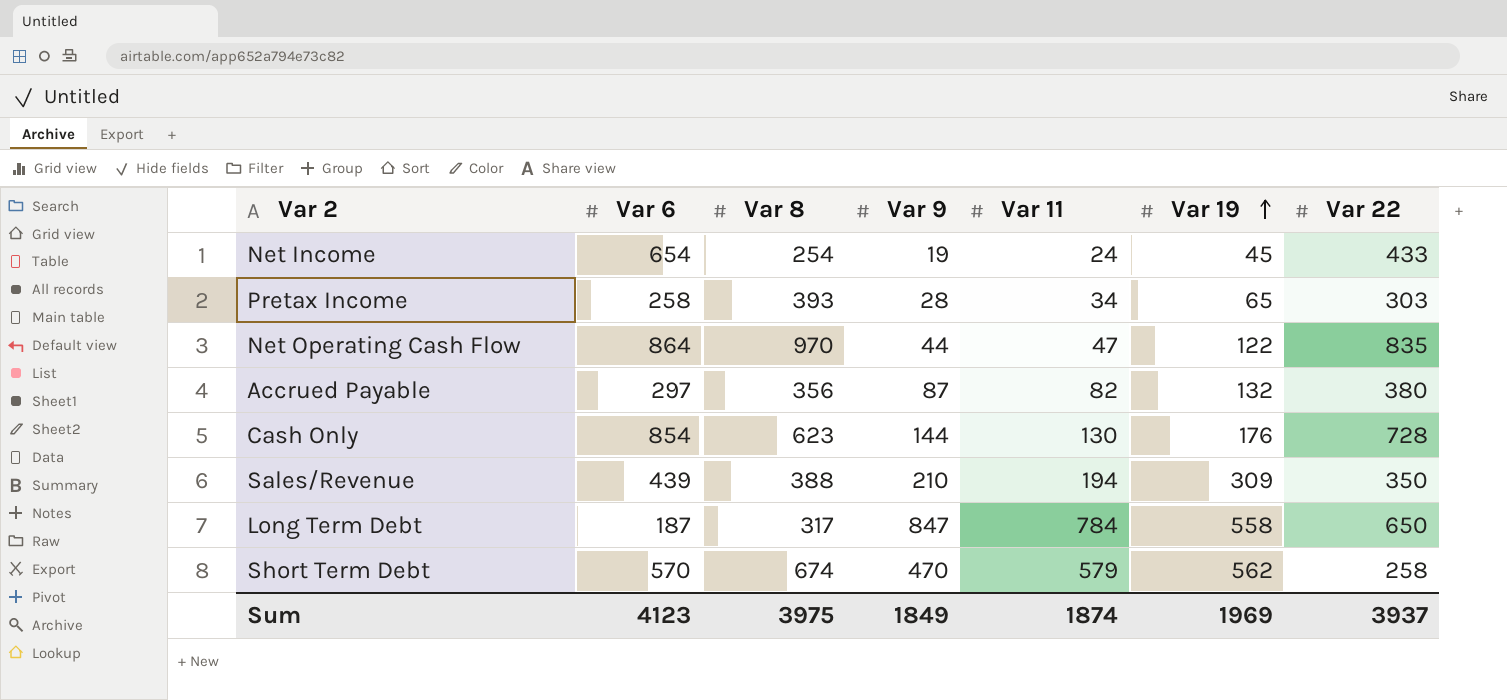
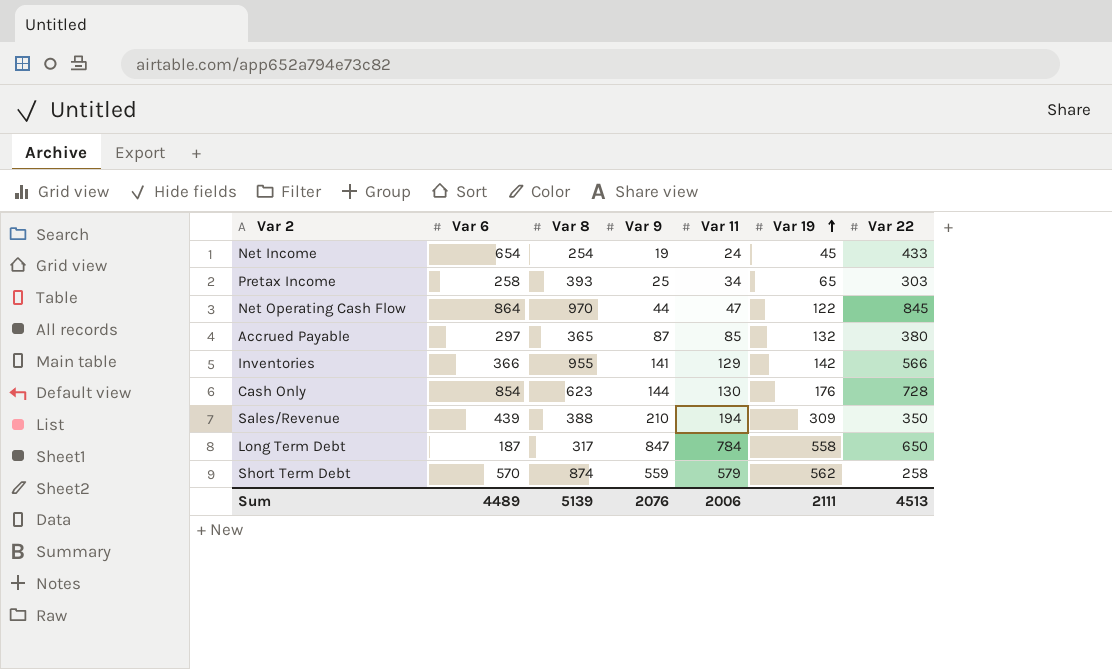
Pretax Income | Var 9: 28 -> 25
Net Operating Cash Flow | Var 22: 835 -> 845
Accrued Payable | Var 8: 356 -> 365
Accrued Payable | Var 11: 82 -> 85
row Inventories: none -> 366 | 955 | 141 | 129 | 142 | 566
Short Term Debt | Var 8: 674 -> 874
Short Term Debt | Var 9: 470 -> 559
Sum | Var 6: 4123 -> 4489
Sum | Var 8: 3975 -> 5139
Sum | Var 9: 1849 -> 2076
Sum | Var 11: 1874 -> 2006
Sum | Var 19: 1969 -> 2111
Sum | Var 22: 3937 -> 4513

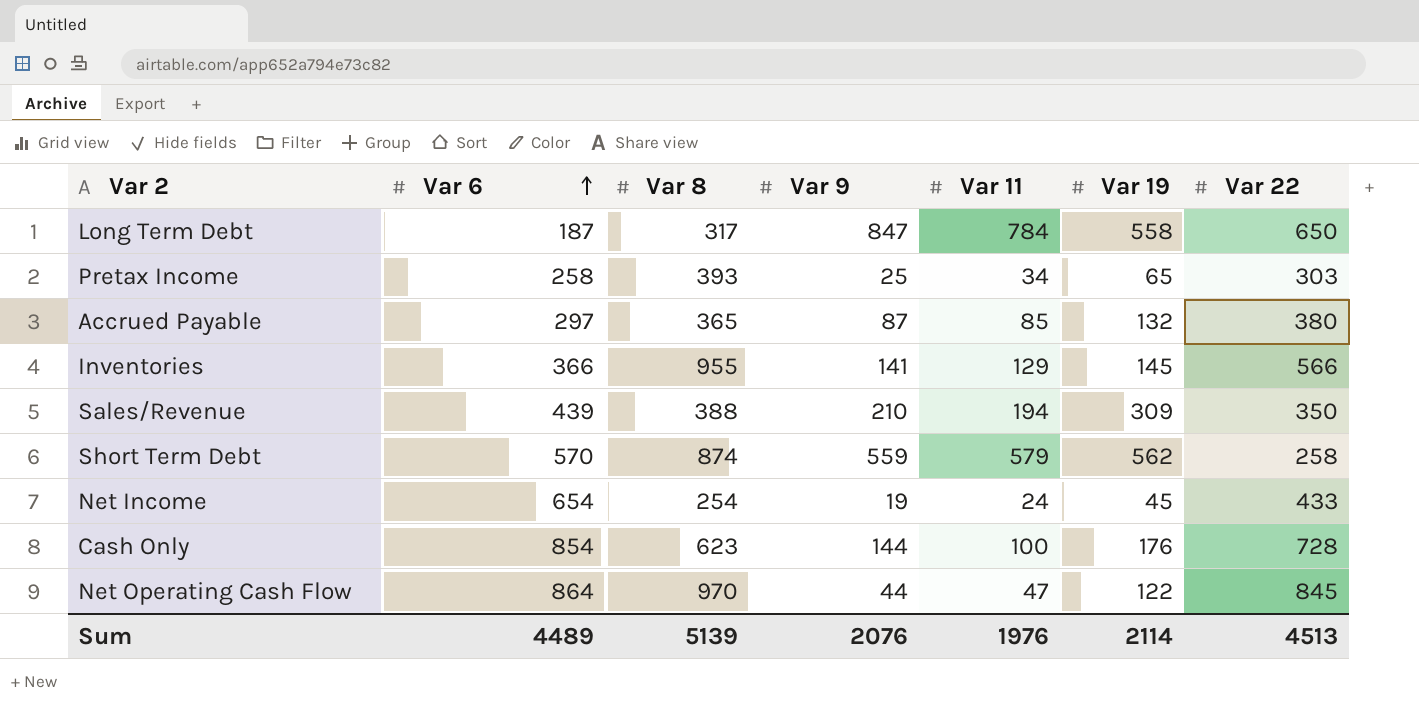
row order: Var 19 ascending -> Var 6 ascending
Inventories | Var 19: 142 -> 145
Cash Only | Var 11: 130 -> 100
Sum | Var 11: 2006 -> 1976
Sum | Var 19: 2111 -> 2114

